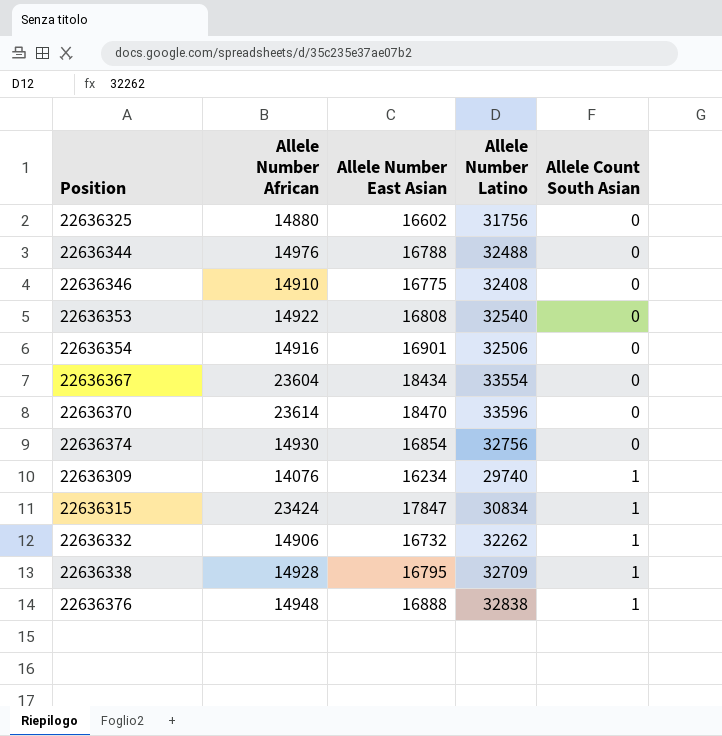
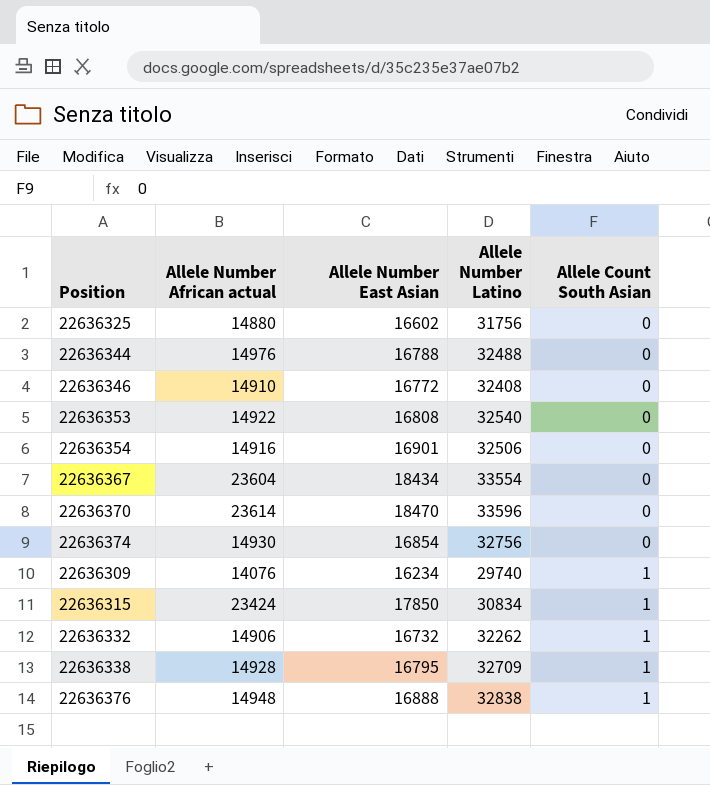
column name: Allele Number African -> Allele Number African actual
22636346 | Allele Number East Asian: 16775 -> 16772
22636315 | Allele Number East Asian: 17847 -> 17850

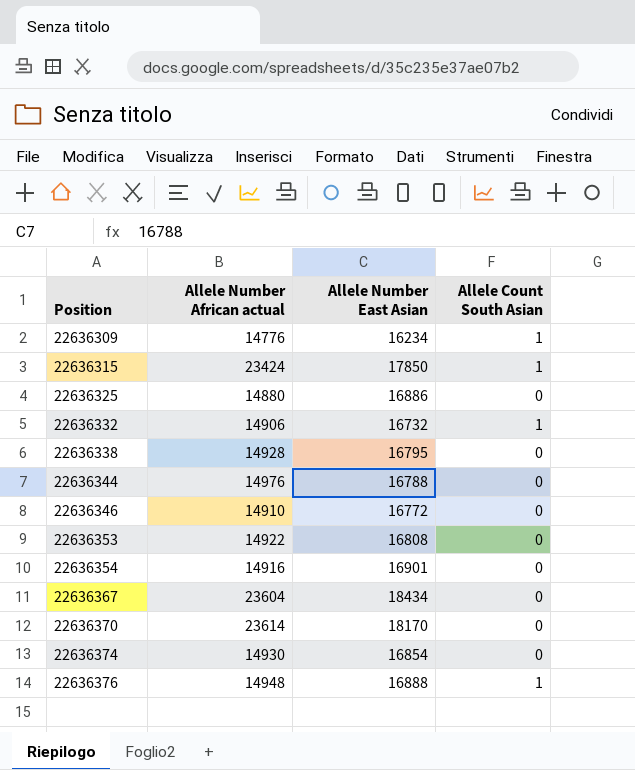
row order: Allele Count South Asian ascending -> Position ascending
column Allele Number Latino | position: 4 -> none
22636309 | Allele Number African actual: 14076 -> 14776
22636325 | Allele Number East Asian: 16602 -> 16886
22636338 | Allele Count South Asian: 1 -> 0
22636370 | Allele Number East Asian: 18470 -> 18170

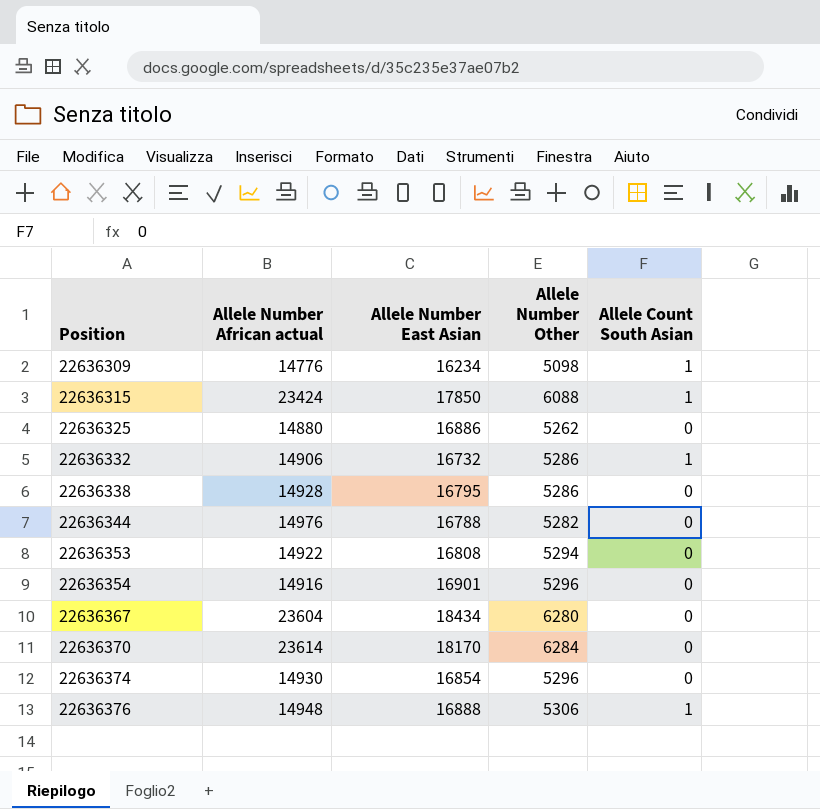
column Allele Number Other | position: none -> 4
row 22636346: 14910 | 16772 | 0 -> none

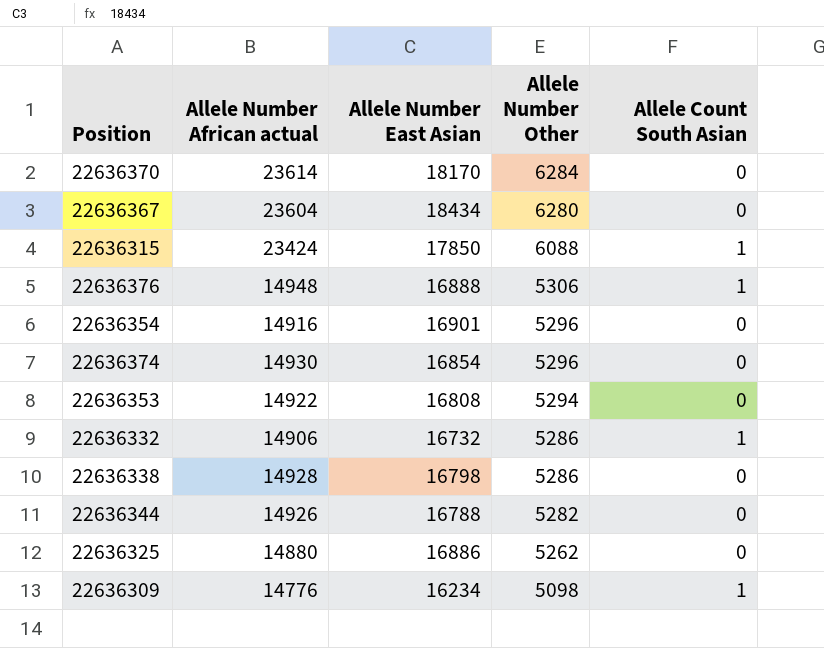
row order: Position ascending -> Allele Number Other descending
22636338 | Allele Number East Asian: 16795 -> 16798
22636344 | Allele Number African actual: 14976 -> 14926

